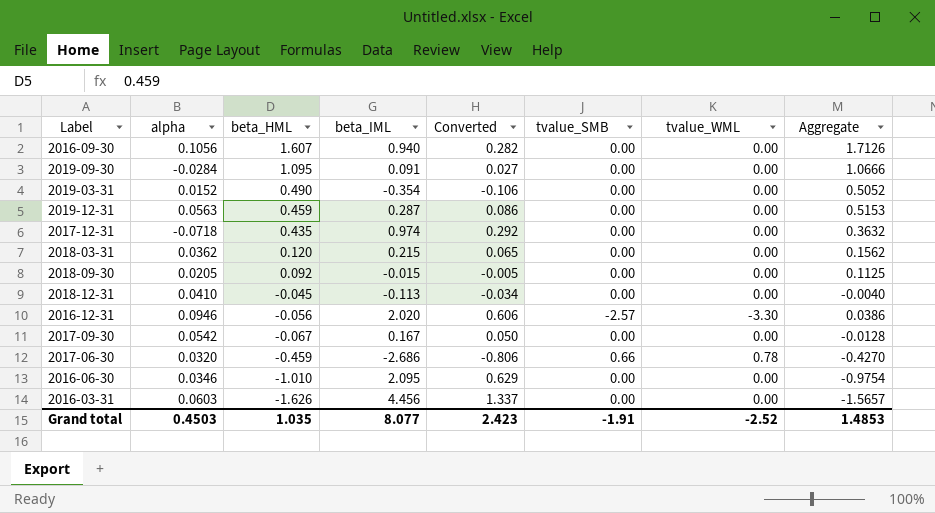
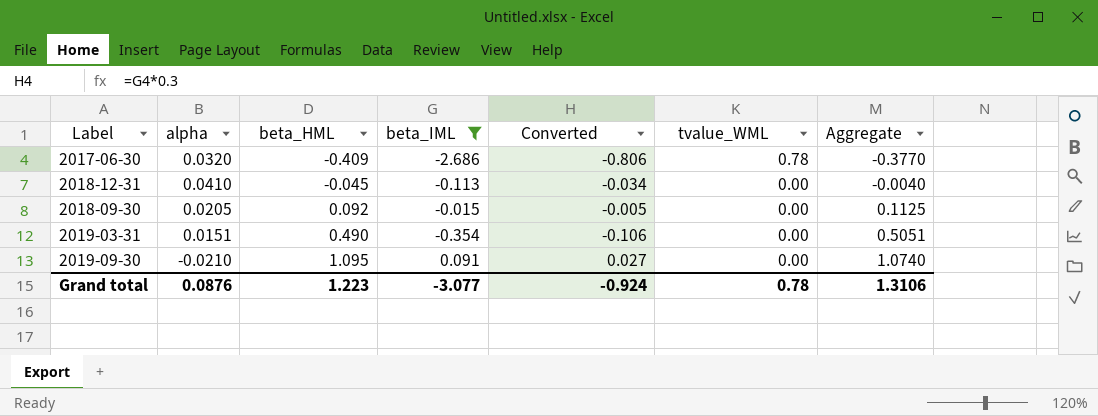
filter: none -> beta_IML <= 0.091
row order: beta_HML descending -> beta_HML ascending
column tvalue_SMB | position: 6 -> none
2017-06-30 | beta_HML: -0.459 -> -0.409
2017-06-30 | Aggregate: -0.4270 -> -0.3770
2019-03-31 | alpha: 0.0152 -> 0.0151
2019-03-31 | Aggregate: 0.5052 -> 0.5051
2019-09-30 | alpha: -0.0284 -> -0.0210
2019-09-30 | Aggregate: 1.0666 -> 1.0740
Grand total | alpha: 0.4503 -> 0.0876
Grand total | beta_HML: 1.035 -> 1.223
Grand total | beta_IML: 8.077 -> -3.077
Grand total | Converted: 2.423 -> -0.924
Grand total | tvalue_WML: -2.52 -> 0.78
Grand total | Aggregate: 1.4853 -> 1.3106

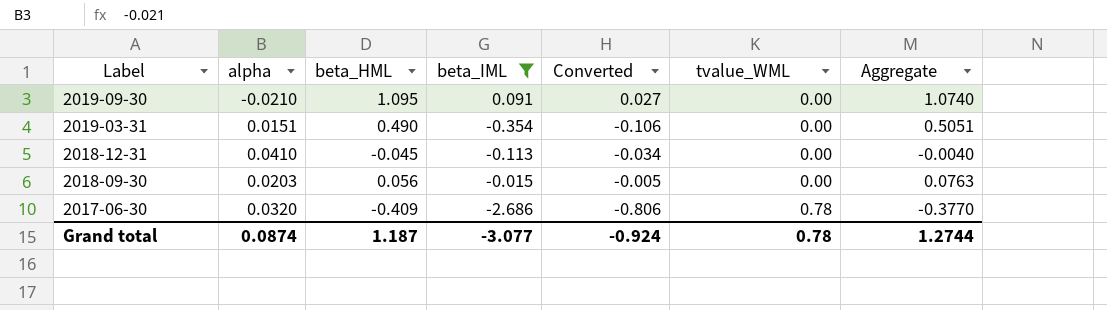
row order: beta_HML ascending -> Label descending
2018-09-30 | alpha: 0.0205 -> 0.0203
2018-09-30 | beta_HML: 0.092 -> 0.056
2018-09-30 | Aggregate: 0.1125 -> 0.0763
Grand total | alpha: 0.0876 -> 0.0874
Grand total | beta_HML: 1.223 -> 1.187
Grand total | Aggregate: 1.3106 -> 1.2744

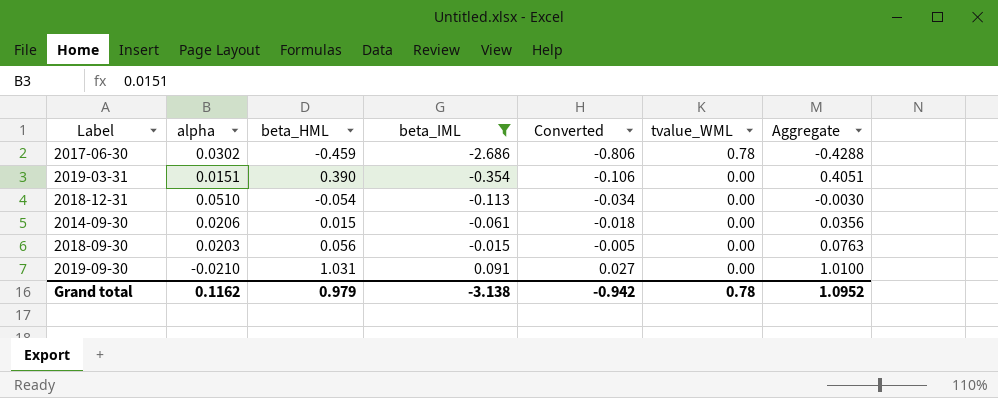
row order: Label descending -> beta_IML ascending
2017-06-30 | alpha: 0.0320 -> 0.0302
2017-06-30 | beta_HML: -0.409 -> -0.459
2017-06-30 | Aggregate: -0.3770 -> -0.4288
2019-03-31 | beta_HML: 0.490 -> 0.390
2019-03-31 | Aggregate: 0.5051 -> 0.4051
2018-12-31 | alpha: 0.0410 -> 0.0510
2018-12-31 | beta_HML: -0.045 -> -0.054
2018-12-31 | Aggregate: -0.0040 -> -0.0030
row 2014-09-30: none -> 0.0206 | 0.015 | -0.061 | -0.018 | 0.00 | 0.0356
2019-09-30 | beta_HML: 1.095 -> 1.031
2019-09-30 | Aggregate: 1.0740 -> 1.0100
Grand total | alpha: 0.0874 -> 0.1162
Grand total | beta_HML: 1.187 -> 0.979
Grand total | beta_IML: -3.077 -> -3.138
Grand total | Converted: -0.924 -> -0.942
Grand total | Aggregate: 1.2744 -> 1.0952

